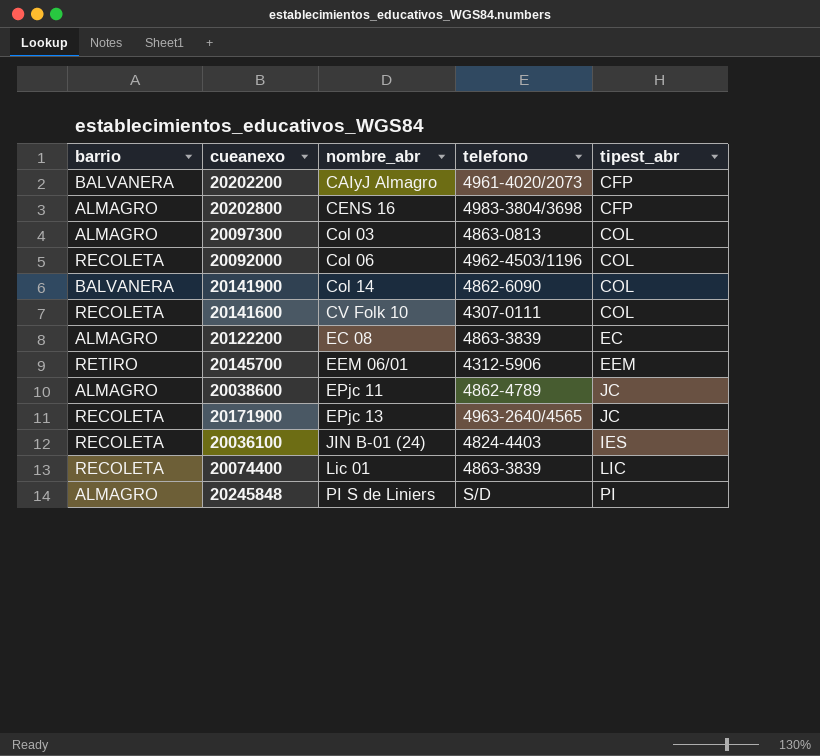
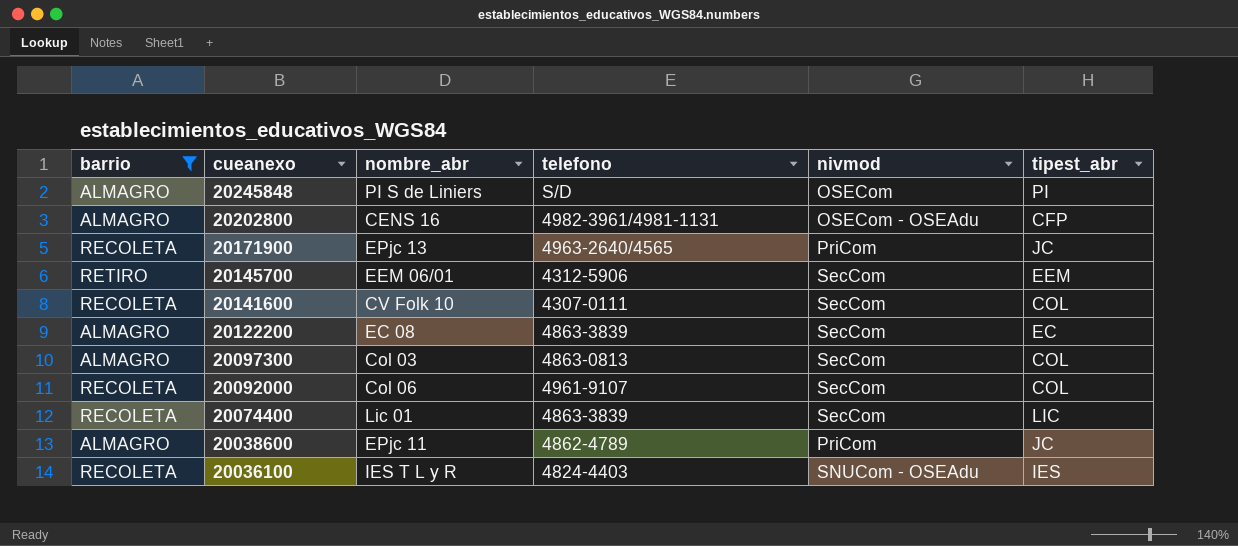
filter: none -> barrio != BALVANERA
row order: nombre_abr ascending -> cueanexo descending
column nivmod | position: none -> 5
20202800 | telefono: 4983-3804/3698 -> 4982-3961/4981-1131
20092000 | telefono: 4962-4503/1196 -> 4961-9107
20036100 | nombre_abr: JIN B-01 (24) -> IES T L y R

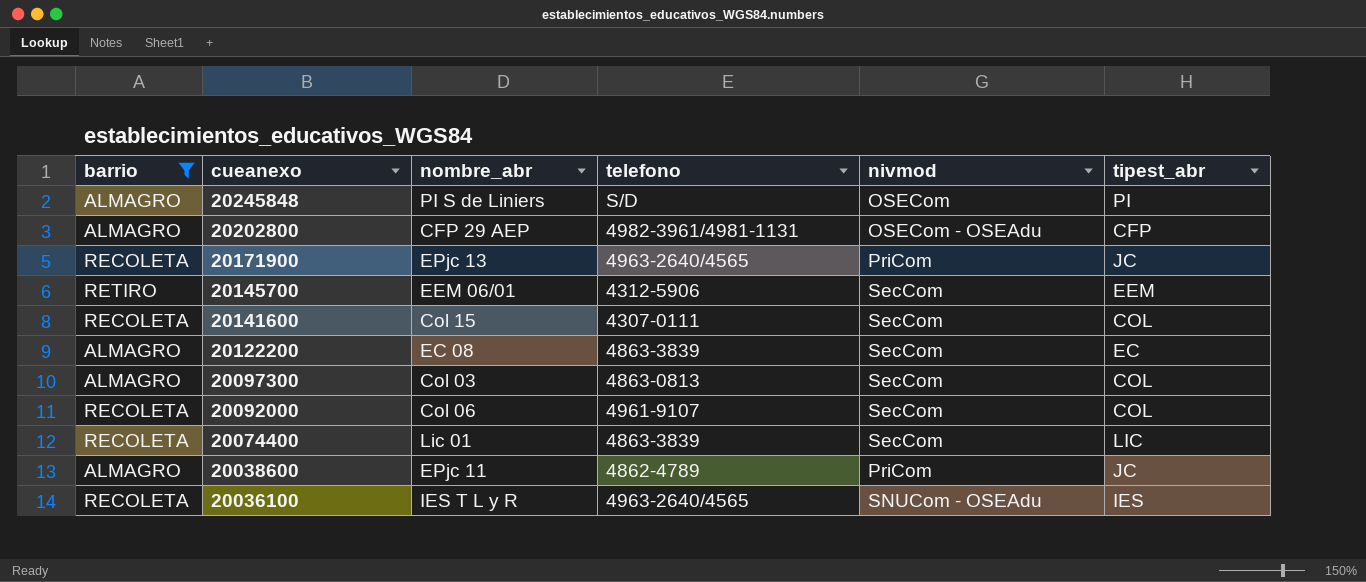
20202800 | nombre_abr: CENS 16 -> CFP 29 AEP
20141600 | nombre_abr: CV Folk 10 -> Col 15
20036100 | telefono: 4824-4403 -> 4963-2640/4565

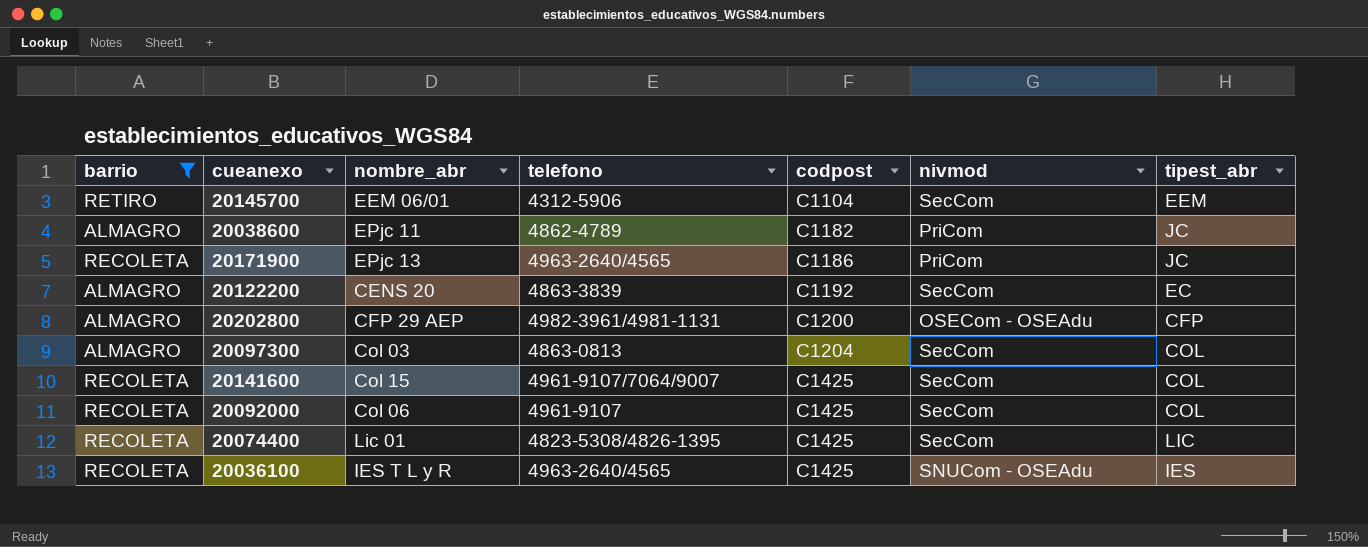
row order: cueanexo descending -> codpost ascending
column codpost | position: none -> 5
row 20245848: ALMAGRO | PI S de Liniers | S/D | OSECom | PI -> none
20122200 | nombre_abr: EC 08 -> CENS 20
20141600 | telefono: 4307-0111 -> 4961-9107/7064/9007
20074400 | telefono: 4863-3839 -> 4823-5308/4826-1395

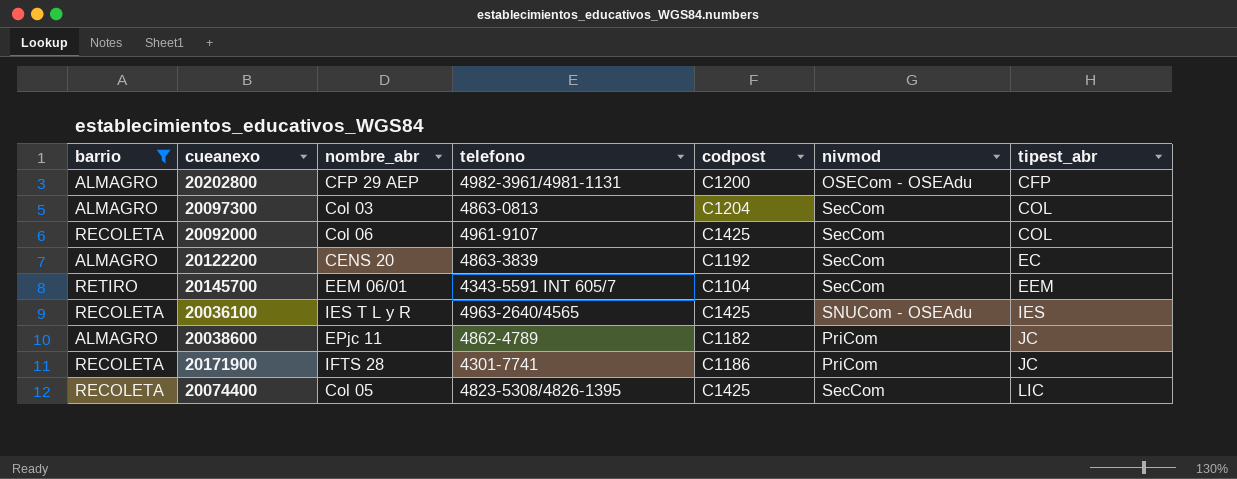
row order: codpost ascending -> tipest_abr ascending
row 20141600: RECOLETA | Col 15 | 4961-9107/7064/9007 | C1425 | SecCom | COL -> none
20145700 | telefono: 4312-5906 -> 4343-5591 INT 605/7
20171900 | nombre_abr: EPjc 13 -> IFTS 28
20171900 | telefono: 4963-2640/4565 -> 4301-7741
20074400 | nombre_abr: Lic 01 -> Col 05

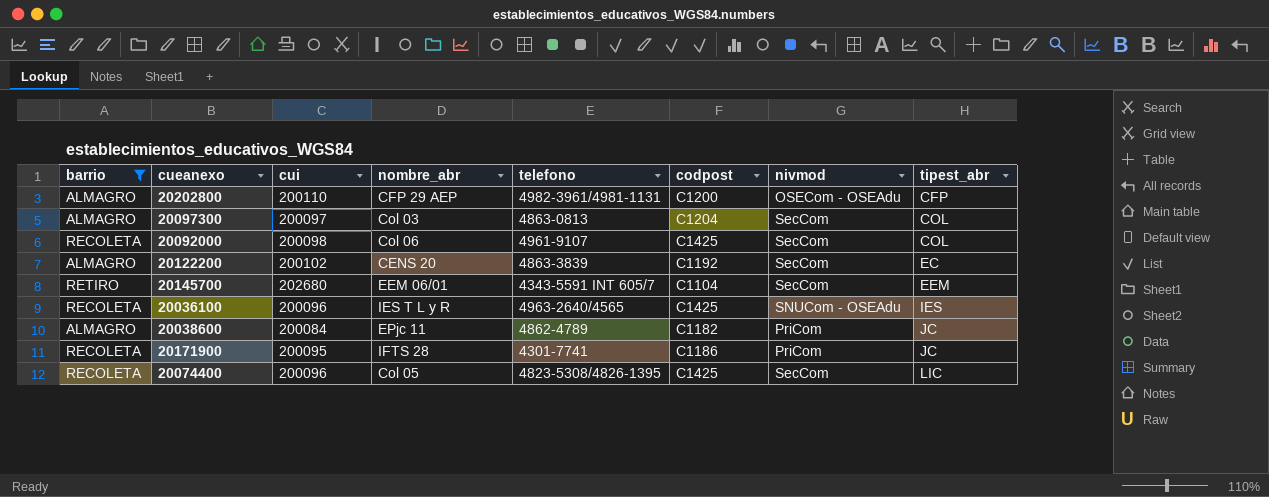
column cui | position: none -> 3

